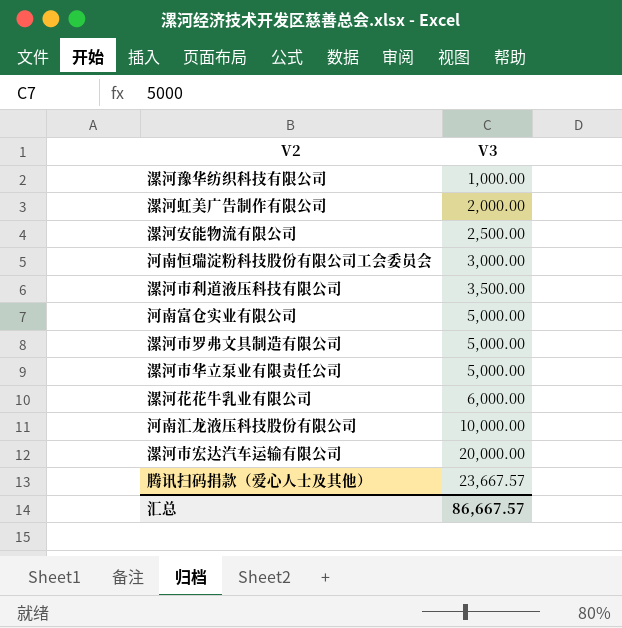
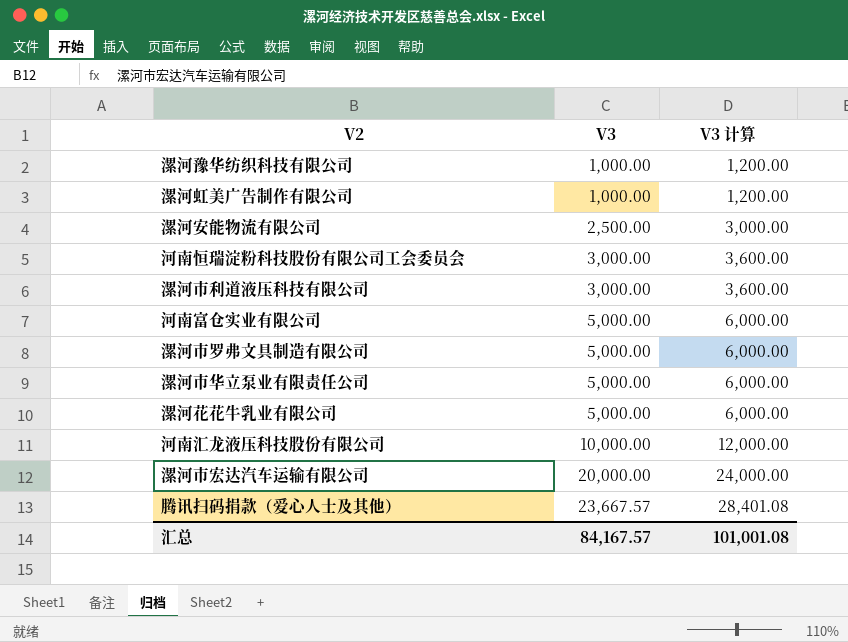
column V3 计算 | formula: none -> [V3] * 1.2
漯河虹美广告制作有限公司 | V3: 2,000.00 -> 1,000.00
漯河市利道液压科技有限公司 | V3: 3,500.00 -> 3,000.00
漯河花花牛乳业有限公司 | V3: 6,000.00 -> 5,000.00
汇总 | V3: 86,667.57 -> 84,167.57

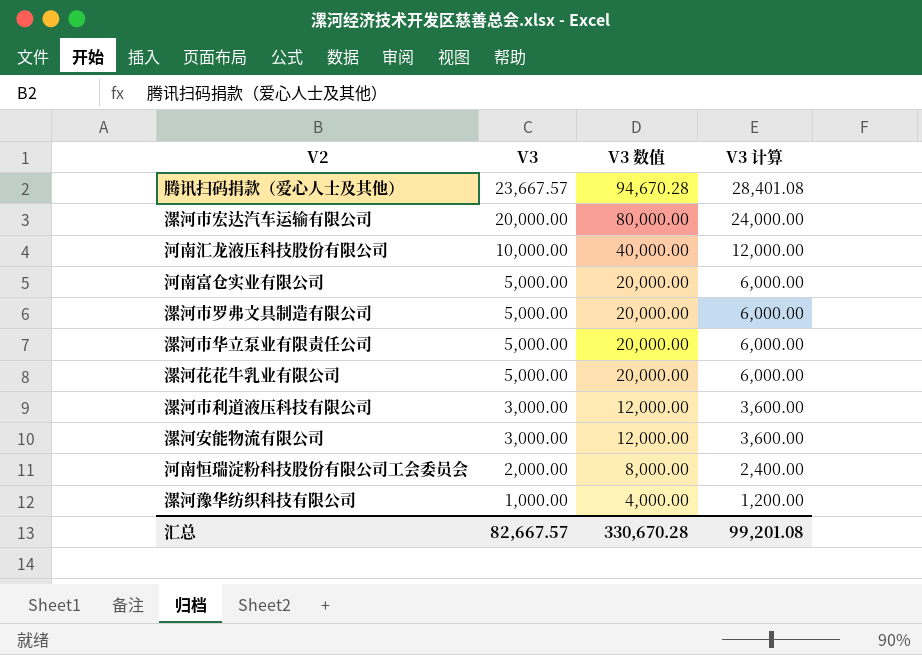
row order: V3 ascending -> V3 descending
column V3 数值 | formula: none -> [V3] * 4
row 漯河虹美广告制作有限公司: 1,000.00 | 1,200.00 -> none
漯河安能物流有限公司 | V3: 2,500.00 -> 3,000.00
漯河安能物流有限公司 | V3 计算: 3,000.00 -> 3,600.00
河南恒瑞淀粉科技股份有限公司工会委员会 | V3: 3,000.00 -> 2,000.00
河南恒瑞淀粉科技股份有限公司工会委员会 | V3 计算: 3,600.00 -> 2,400.00
汇总 | V3: 84,167.57 -> 82,667.57
汇总 | V3 计算: 101,001.08 -> 99,201.08

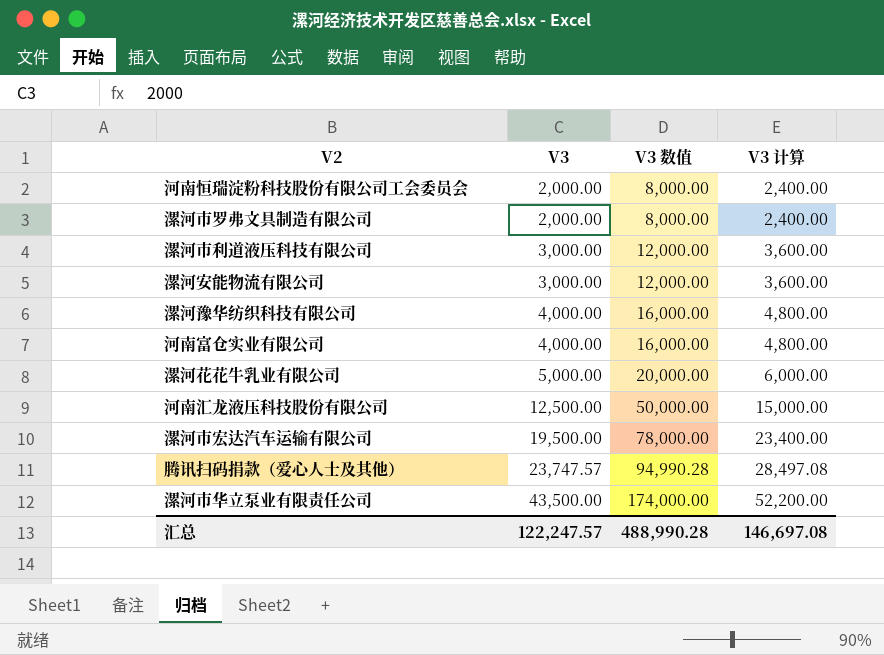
row order: V3 descending -> V3 ascending
漯河市罗弗文具制造有限公司 | V3: 5,000.00 -> 2,000.00
漯河市罗弗文具制造有限公司 | V3 数值: 20,000.00 -> 8,000.00
漯河市罗弗文具制造有限公司 | V3 计算: 6,000.00 -> 2,400.00
漯河豫华纺织科技有限公司 | V3: 1,000.00 -> 4,000.00
漯河豫华纺织科技有限公司 | V3 数值: 4,000.00 -> 16,000.00
漯河豫华纺织科技有限公司 | V3 计算: 1,200.00 -> 4,800.00
河南富仓实业有限公司 | V3: 5,000.00 -> 4,000.00
河南富仓实业有限公司 | V3 数值: 20,000.00 -> 16,000.00
河南富仓实业有限公司 | V3 计算: 6,000.00 -> 4,800.00
河南汇龙液压科技股份有限公司 | V3: 10,000.00 -> 12,500.00
河南汇龙液压科技股份有限公司 | V3 数值: 40,000.00 -> 50,000.00
河南汇龙液压科技股份有限公司 | V3 计算: 12,000.00 -> 15,000.00
漯河市宏达汽车运输有限公司 | V3: 20,000.00 -> 19,500.00
漯河市宏达汽车运输有限公司 | V3 数值: 80,000.00 -> 78,000.00
漯河市宏达汽车运输有限公司 | V3 计算: 24,000.00 -> 23,400.00
腾讯扫码捐款（爱心人士及其他） | V3: 23,667.57 -> 23,747.57
腾讯扫码捐款（爱心人士及其他） | V3 数值: 94,670.28 -> 94,990.28
腾讯扫码捐款（爱心人士及其他） | V3 计算: 28,401.08 -> 28,497.08
漯河市华立泵业有限责任公司 | V3: 5,000.00 -> 43,500.00
漯河市华立泵业有限责任公司 | V3 数值: 20,000.00 -> 174,000.00
漯河市华立泵业有限责任公司 | V3 计算: 6,000.00 -> 52,200.00
汇总 | V3: 82,667.57 -> 122,247.57
汇总 | V3 数值: 330,670.28 -> 488,990.28
汇总 | V3 计算: 99,201.08 -> 146,697.08

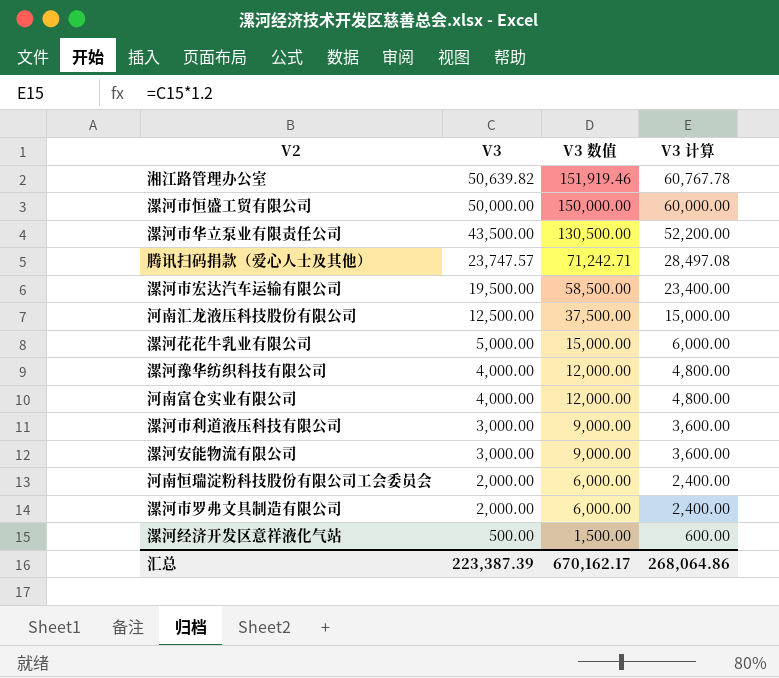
row order: V3 ascending -> V3 descending
column V3 数值 | formula: [V3] * 4 -> [V3] * 3
row 湘江路管理办公室: none -> 50,639.82 | 151,919.46 | 60,767.78
row 漯河市恒盛工贸有限公司: none -> 50,000.00 | 150,000.00 | 60,000.00
row 漯河经济开发区意祥液化气站: none -> 500.00 | 1,500.00 | 600.00
汇总 | V3: 122,247.57 -> 223,387.39
汇总 | V3 数值: 488,990.28 -> 670,162.17
汇总 | V3 计算: 146,697.08 -> 268,064.86

